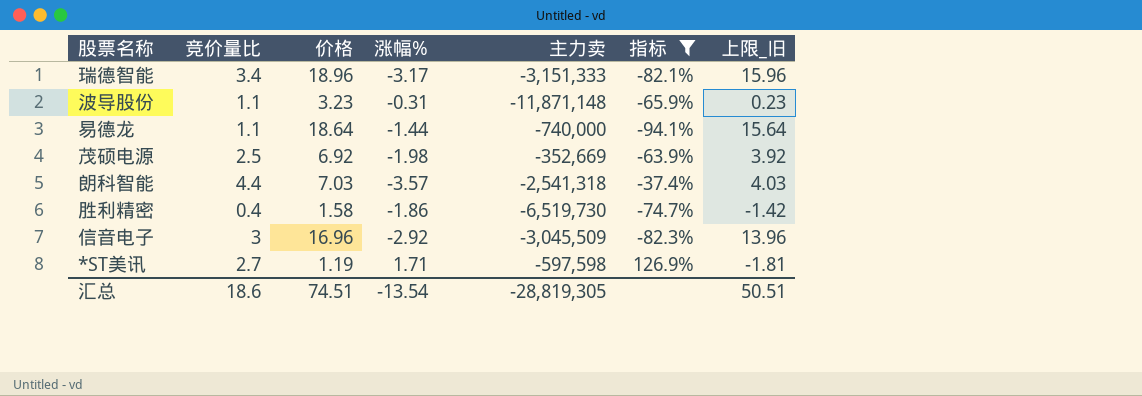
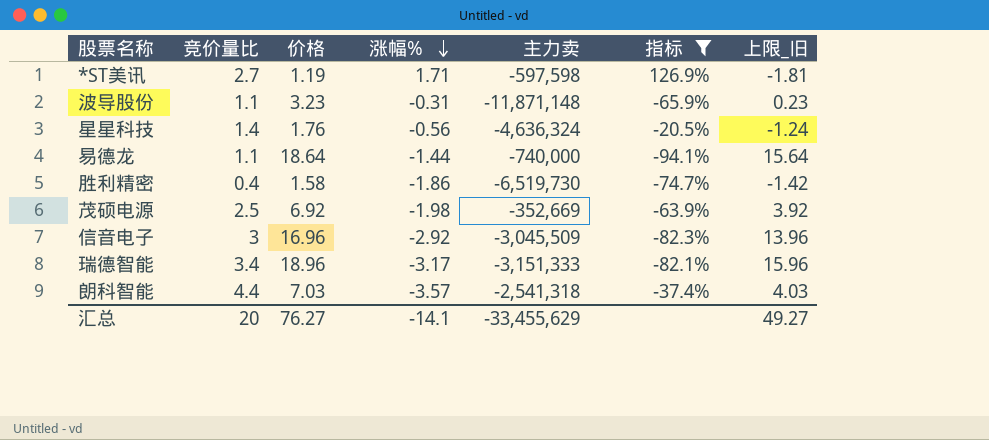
row order: none -> 涨幅% descending
row 星星科技: none -> 1.4 | 1.76 | -0.56 | -4,636,324 | -20.5% | -1.24
汇总 | 竞价量比: 18.6 -> 20
汇总 | 价格: 74.51 -> 76.27
汇总 | 涨幅%: -13.54 -> -14.1
汇总 | 主力卖: -28,819,305 -> -33,455,629
汇总 | 上限_旧: 50.51 -> 49.27

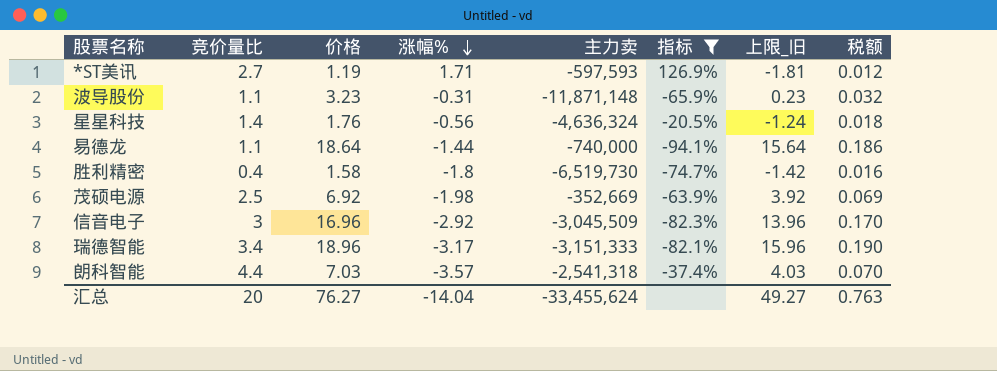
column 税额 | formula: none -> [价格] * 0.01
*ST美讯 | 主力卖: -597,598 -> -597,593
胜利精密 | 涨幅%: -1.86 -> -1.8
汇总 | 涨幅%: -14.1 -> -14.04
汇总 | 主力卖: -33,455,629 -> -33,455,624

